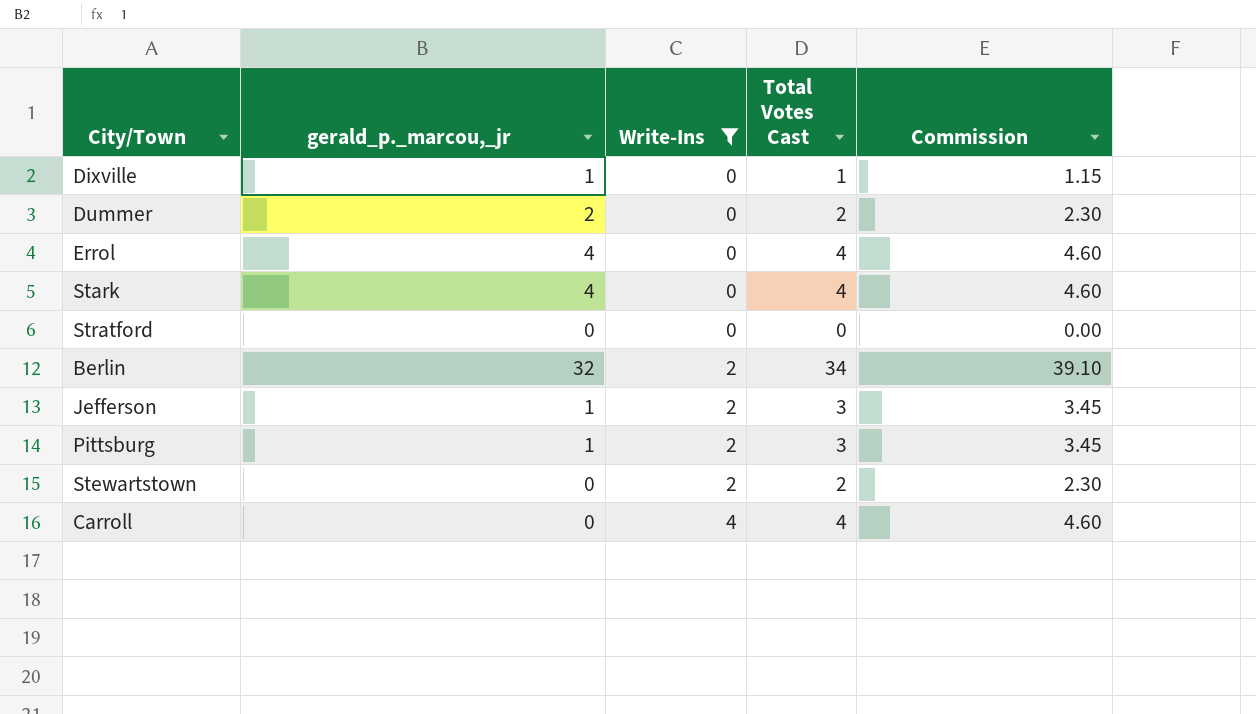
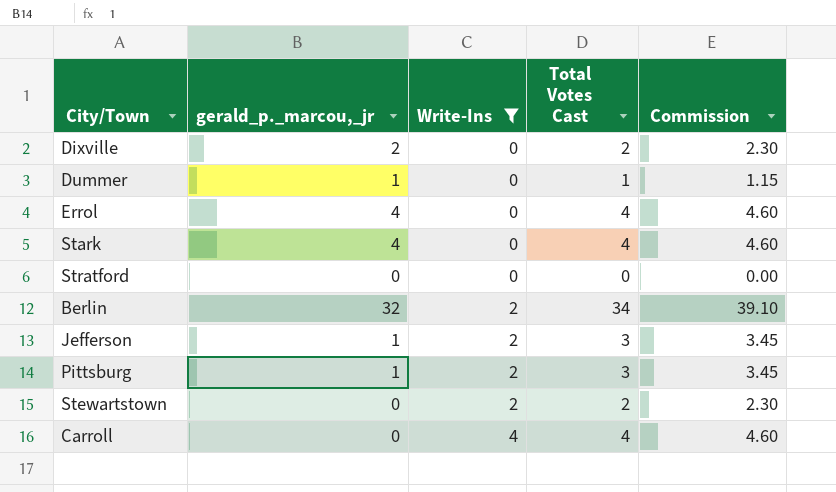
Dixville | gerald_p._marcou,_jr: 1 -> 2
Dixville | Total Votes Cast: 1 -> 2
Dixville | Commission: 1.15 -> 2.30
Dummer | gerald_p._marcou,_jr: 2 -> 1
Dummer | Total Votes Cast: 2 -> 1
Dummer | Commission: 2.30 -> 1.15

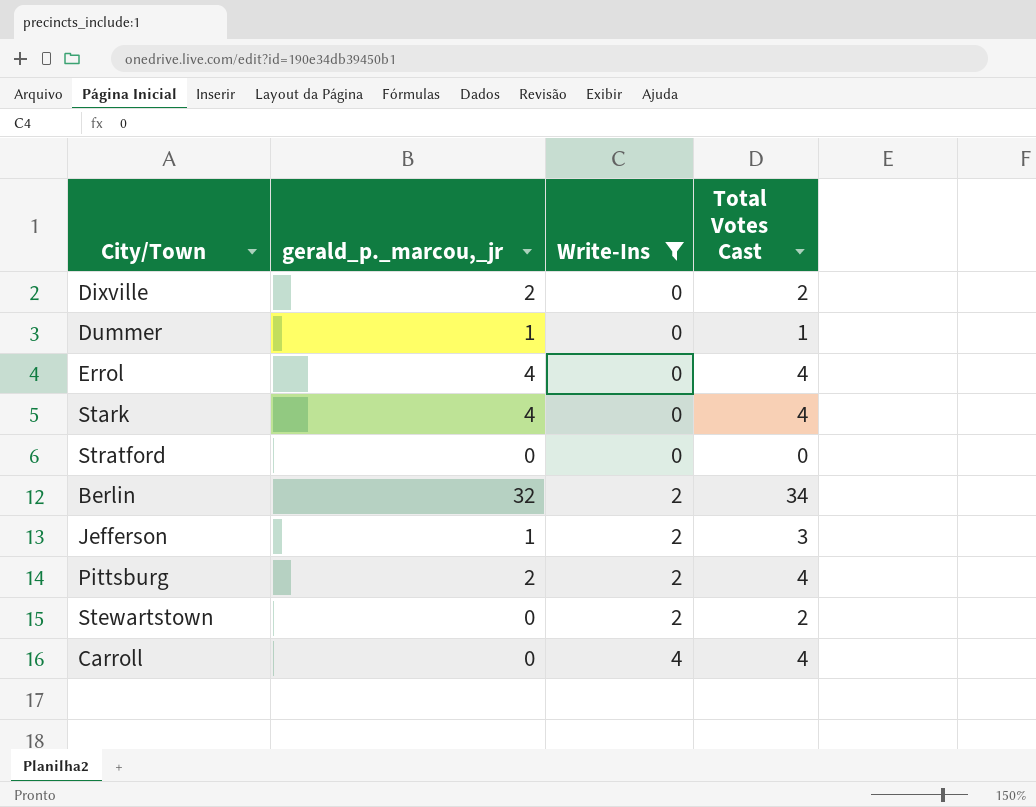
column Commission | formula: [Total Votes Cast] * 1.15 -> none
Pittsburg | gerald_p._marcou,_jr: 1 -> 2
Pittsburg | Total Votes Cast: 3 -> 4

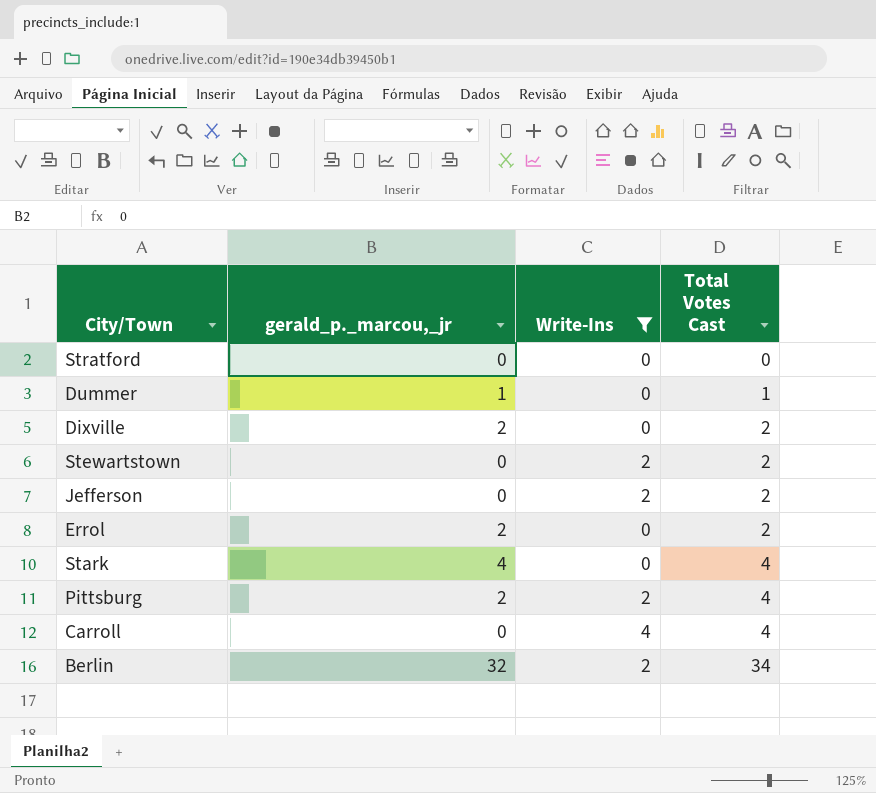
row order: Write-Ins ascending -> Total Votes Cast ascending
Jefferson | gerald_p._marcou,_jr: 1 -> 0
Jefferson | Total Votes Cast: 3 -> 2
Errol | gerald_p._marcou,_jr: 4 -> 2
Errol | Total Votes Cast: 4 -> 2

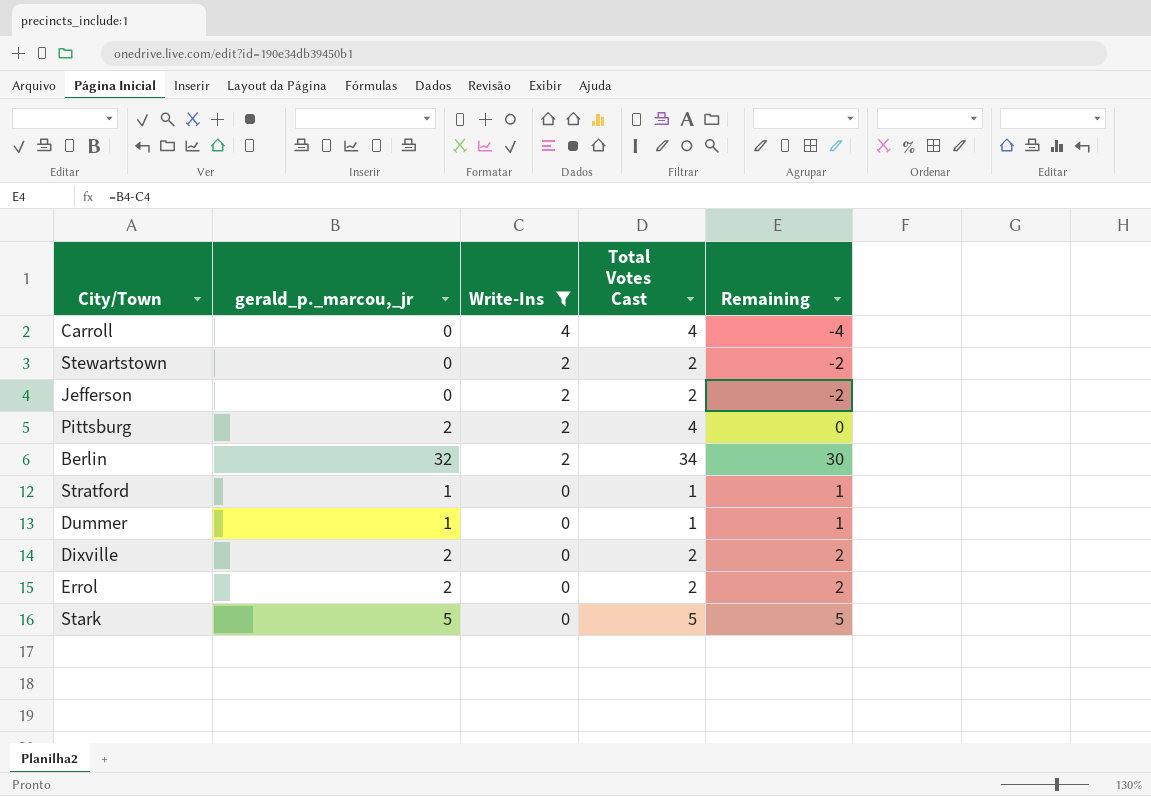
row order: Total Votes Cast ascending -> Write-Ins descending
column Remaining | formula: none -> [gerald_p._marcou,_jr] - [Write-Ins]
Stratford | gerald_p._marcou,_jr: 0 -> 1
Stratford | Total Votes Cast: 0 -> 1
Stark | gerald_p._marcou,_jr: 4 -> 5
Stark | Total Votes Cast: 4 -> 5

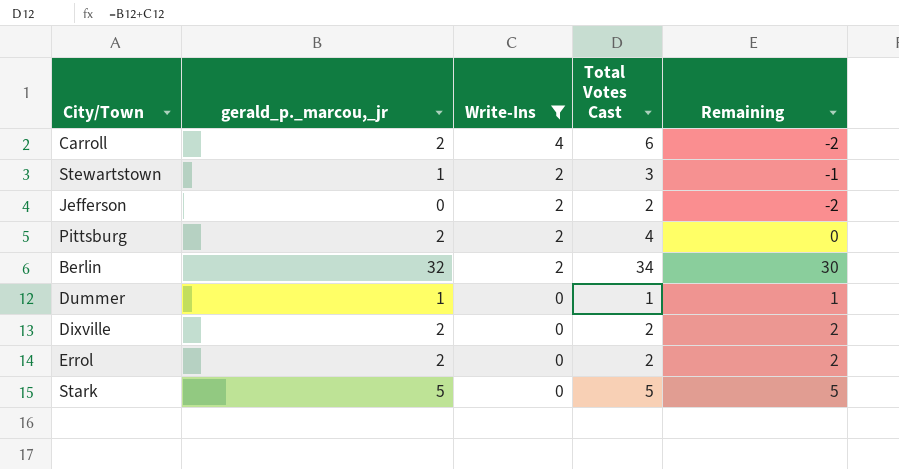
row Stratford: 1 | 0 | 1 | 1 -> none
Carroll | gerald_p._marcou,_jr: 0 -> 2
Carroll | Total Votes Cast: 4 -> 6
Carroll | Remaining: -4 -> -2
Stewartstown | gerald_p._marcou,_jr: 0 -> 1
Stewartstown | Total Votes Cast: 2 -> 3
Stewartstown | Remaining: -2 -> -1

